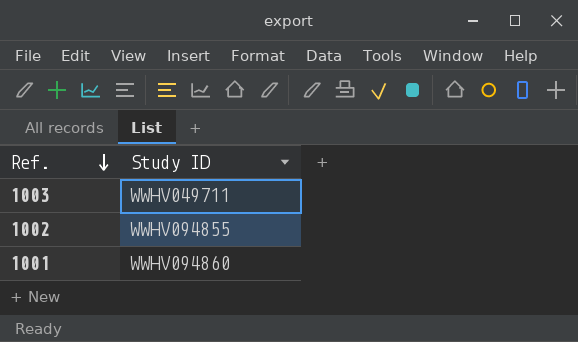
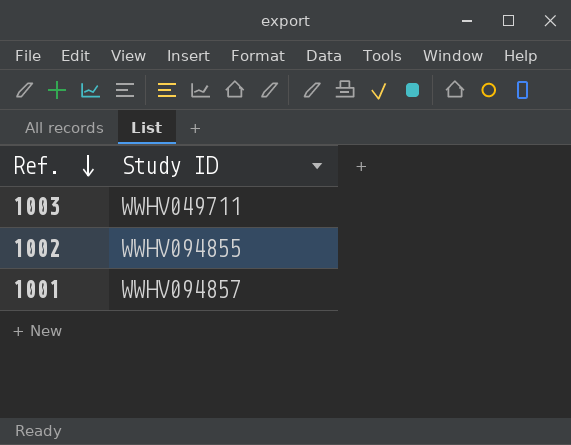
1001 | Study ID: WWHV094860 -> WWHV094857

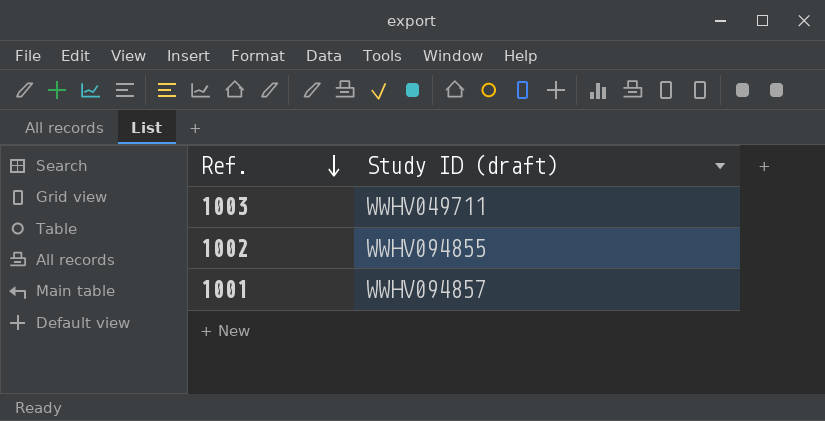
column name: Study ID -> Study ID (draft)

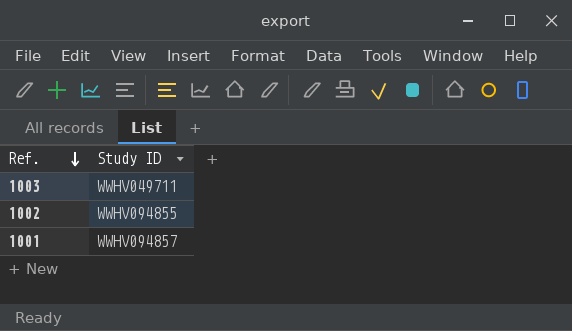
column name: Study ID (draft) -> Study ID

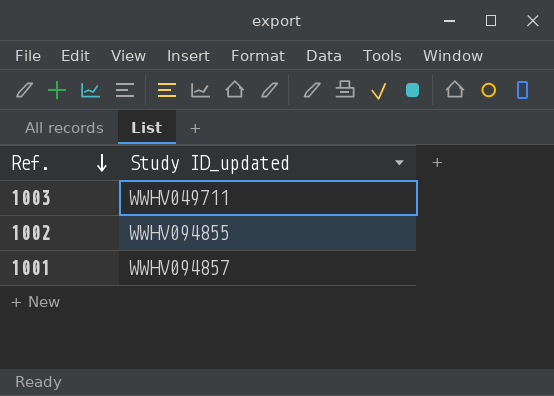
column name: Study ID -> Study ID_updated

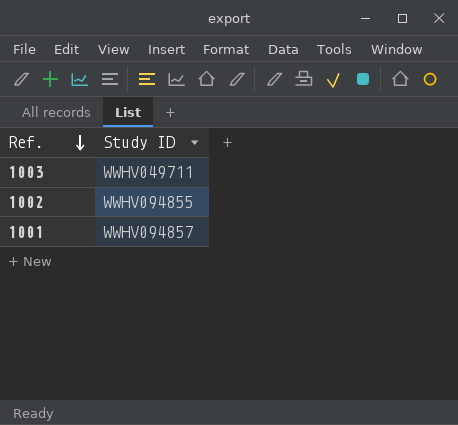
column name: Study ID_updated -> Study ID

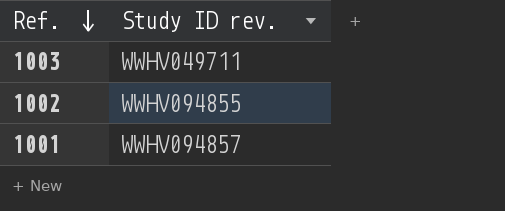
column name: Study ID -> Study ID rev.

